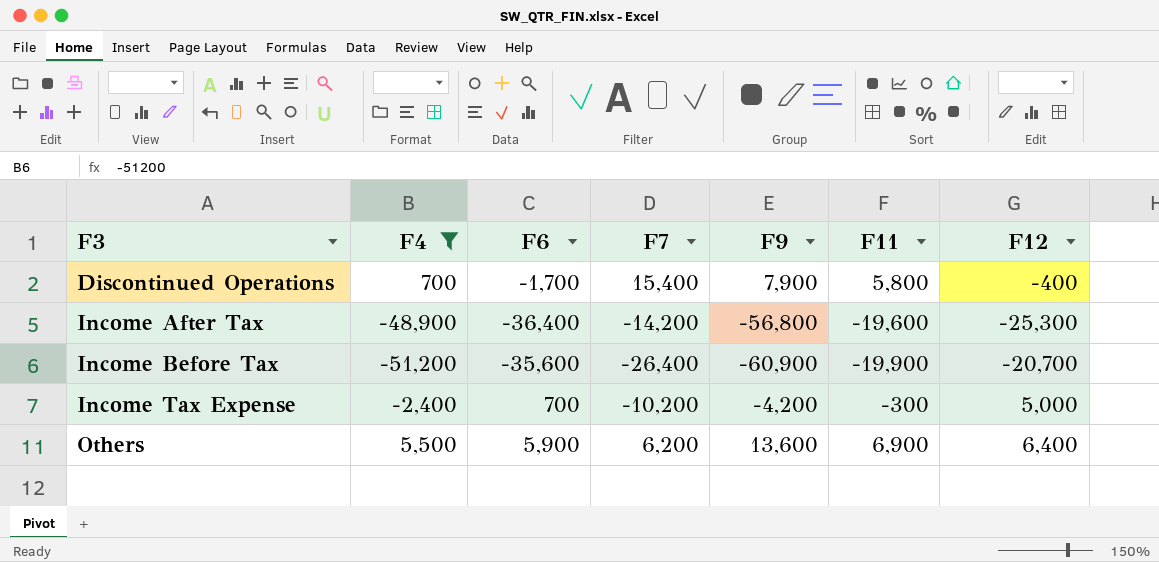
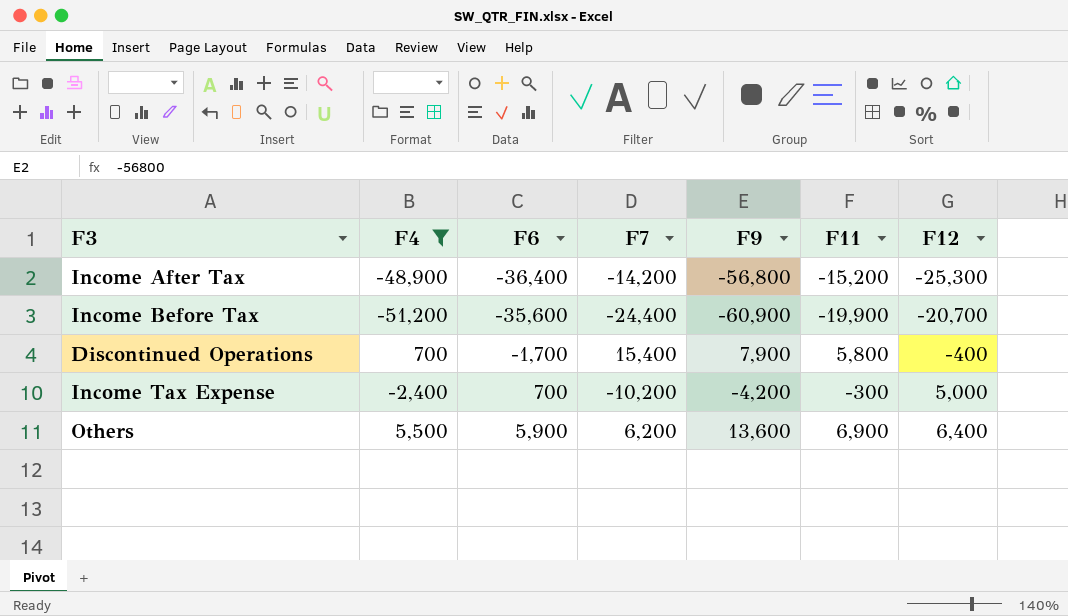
row order: F3 ascending -> F6 ascending
Income After Tax | F11: -19,600 -> -15,200
Income Before Tax | F7: -26,400 -> -24,400

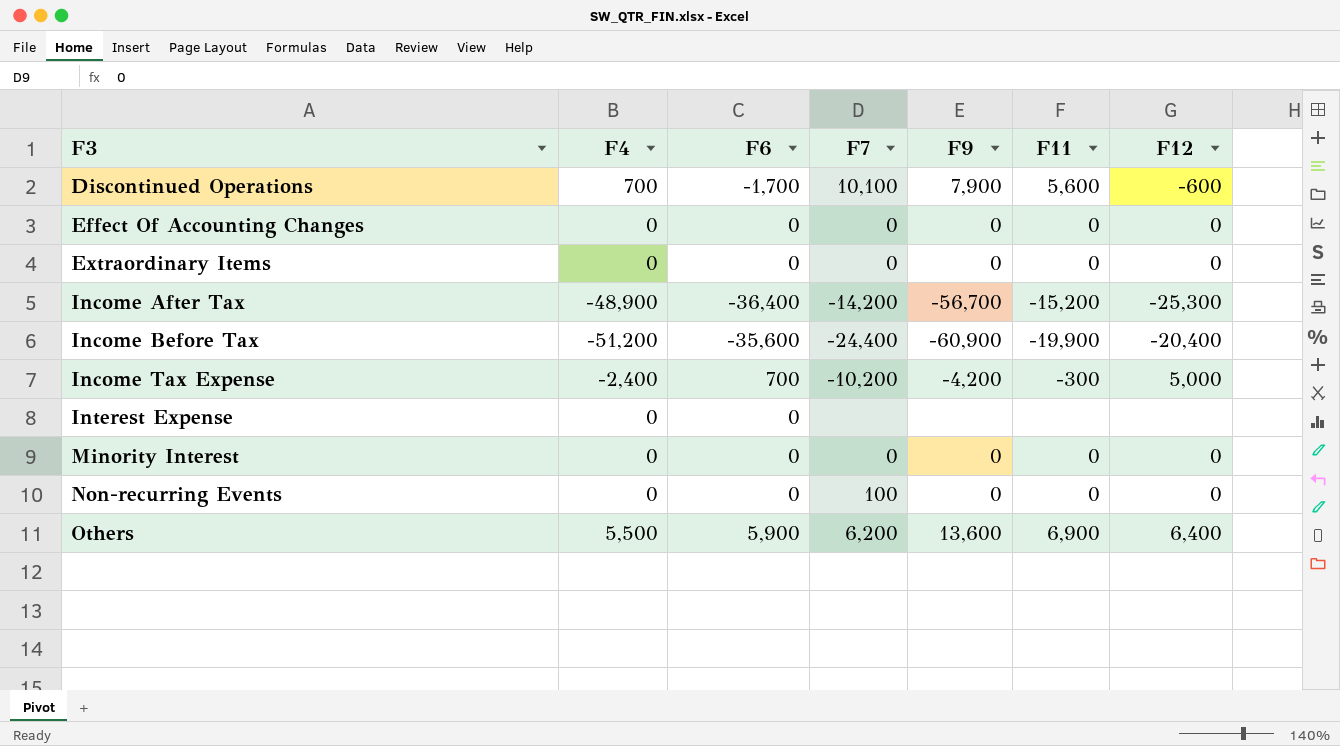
filter: F4 != 0 -> none
row order: F6 ascending -> F3 ascending
Discontinued Operations | F7: 15,400 -> 10,100
Discontinued Operations | F11: 5,800 -> 5,600
Discontinued Operations | F12: -400 -> -600
Income After Tax | F9: -56,800 -> -56,700
Income Before Tax | F12: -20,700 -> -20,400

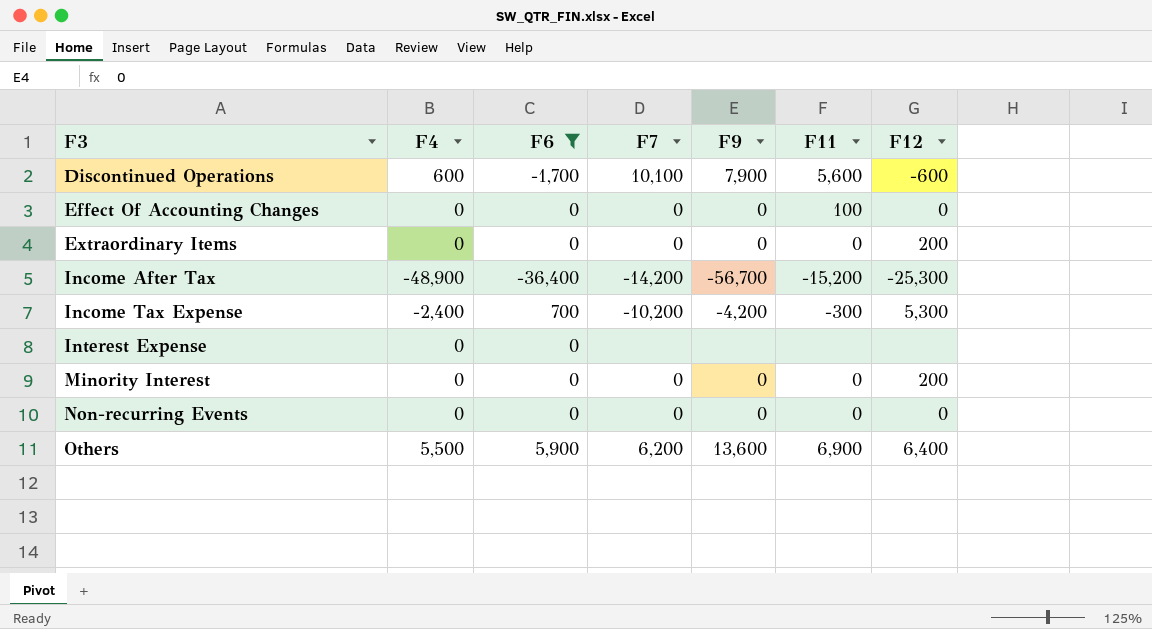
filter: none -> F6 != -35,600
Discontinued Operations | F4: 700 -> 600
Effect Of Accounting Changes | F11: 0 -> 100
Extraordinary Items | F12: 0 -> 200
Income Tax Expense | F12: 5,000 -> 5,300
Minority Interest | F12: 0 -> 200
Non-recurring Events | F7: 100 -> 0

